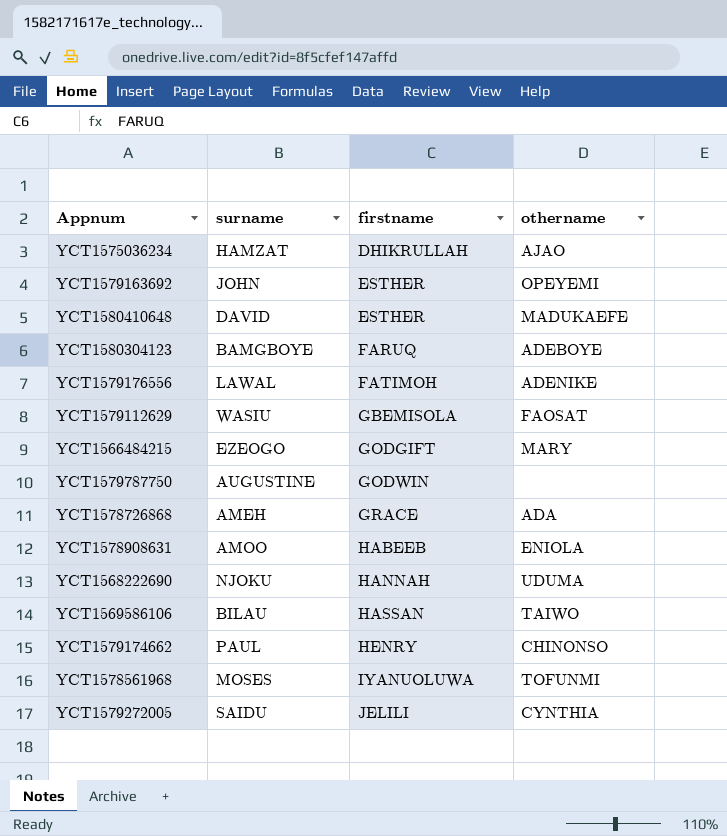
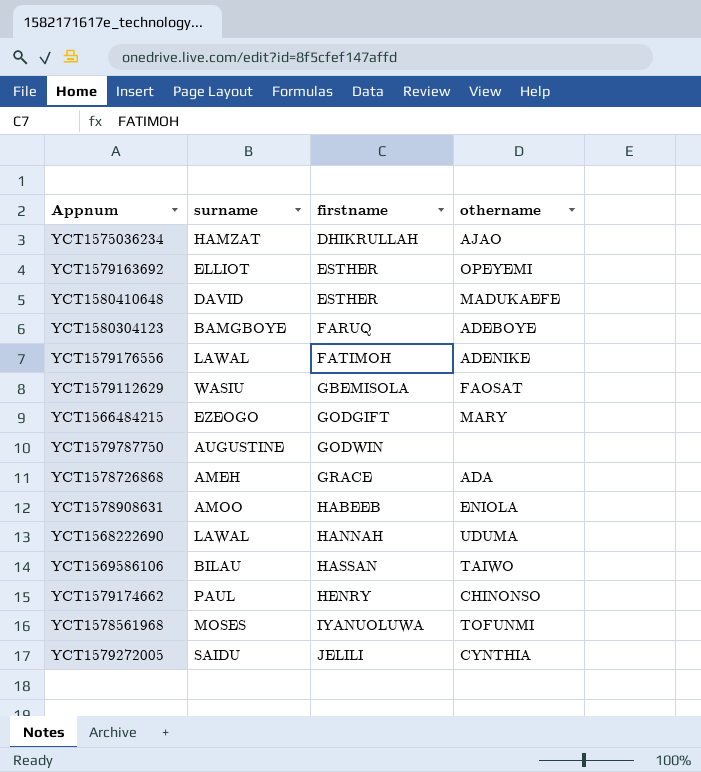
YCT1579163692 | surname: JOHN -> ELLIOT
YCT1568222690 | surname: NJOKU -> LAWAL

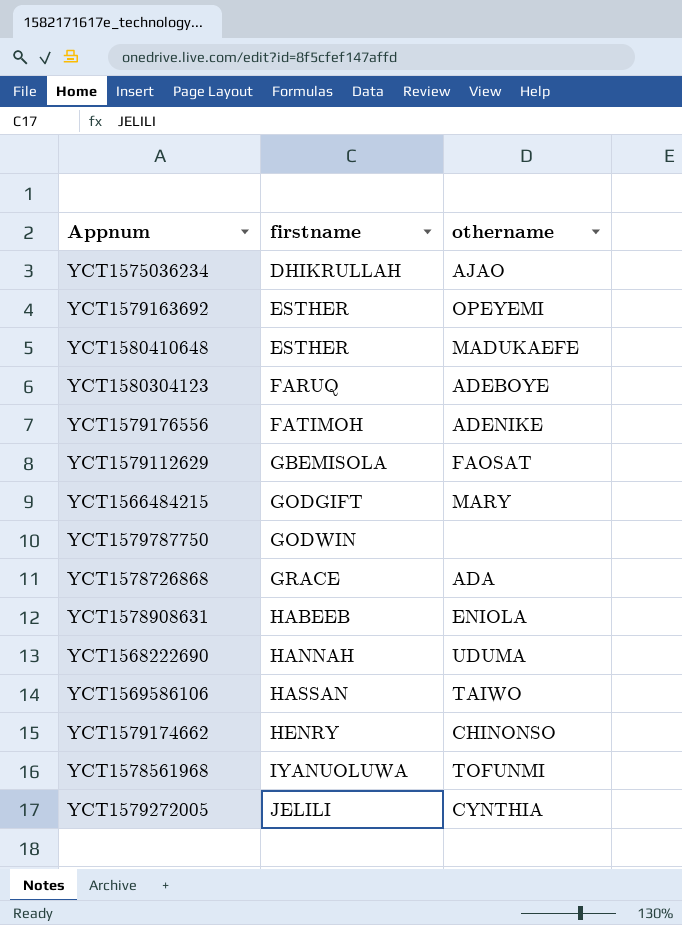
column surname | position: 2 -> none

